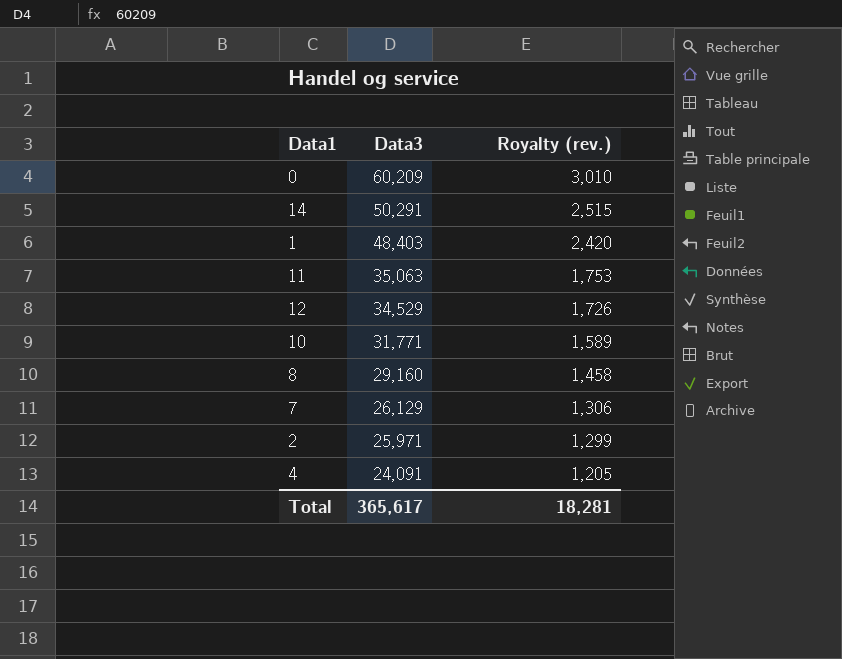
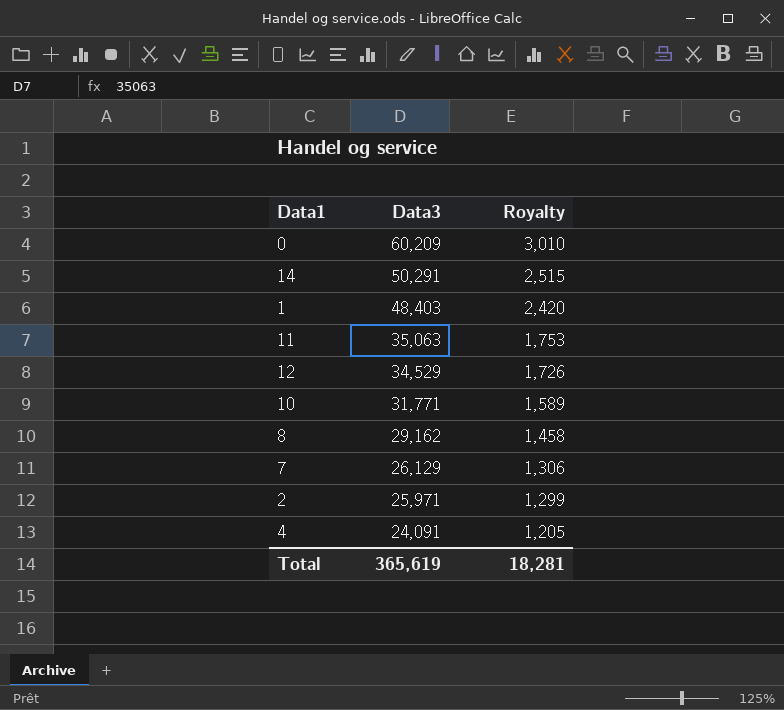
column name: Royalty (rev.) -> Royalty
8 | Data3: 29,160 -> 29,162
Total | Data3: 365,617 -> 365,619

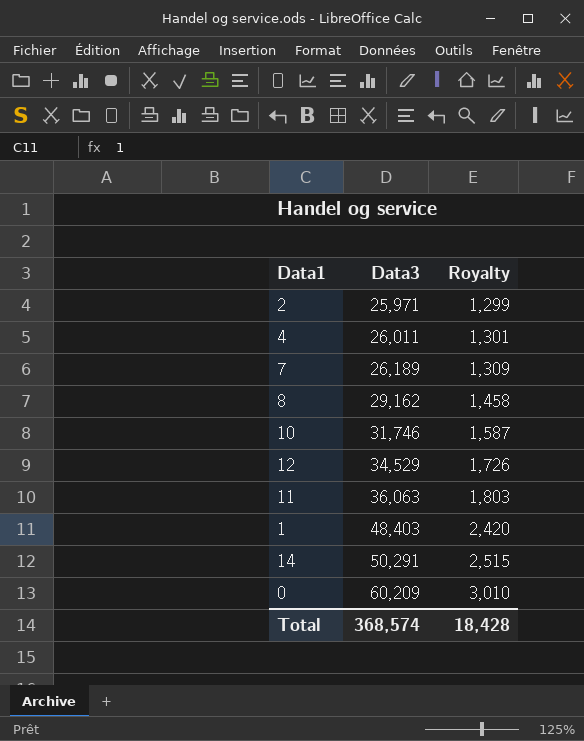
row order: Data3 descending -> Data3 ascending
4 | Data3: 24,091 -> 26,011
4 | Royalty: 1,205 -> 1,301
7 | Data3: 26,129 -> 26,189
7 | Royalty: 1,306 -> 1,309
10 | Data3: 31,771 -> 31,746
10 | Royalty: 1,589 -> 1,587
11 | Data3: 35,063 -> 36,063
11 | Royalty: 1,753 -> 1,803
Total | Data3: 365,619 -> 368,574
Total | Royalty: 18,281 -> 18,428

